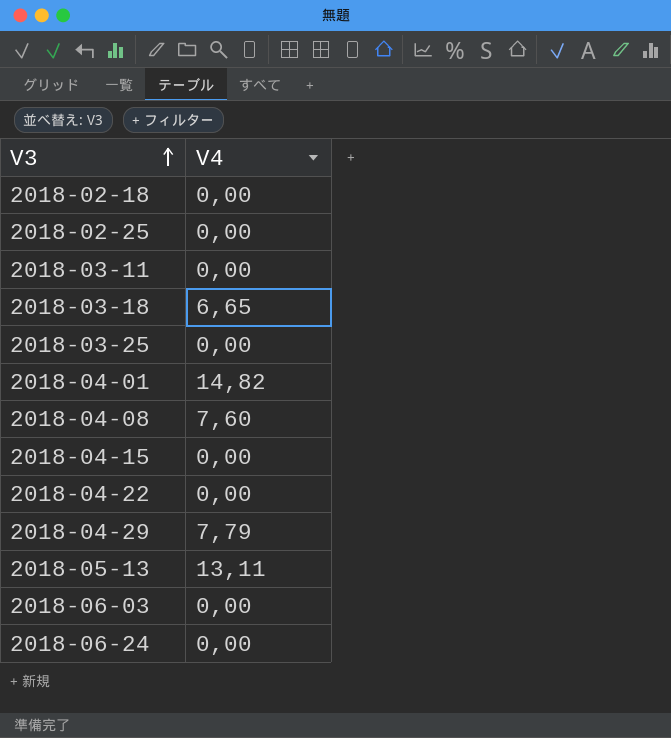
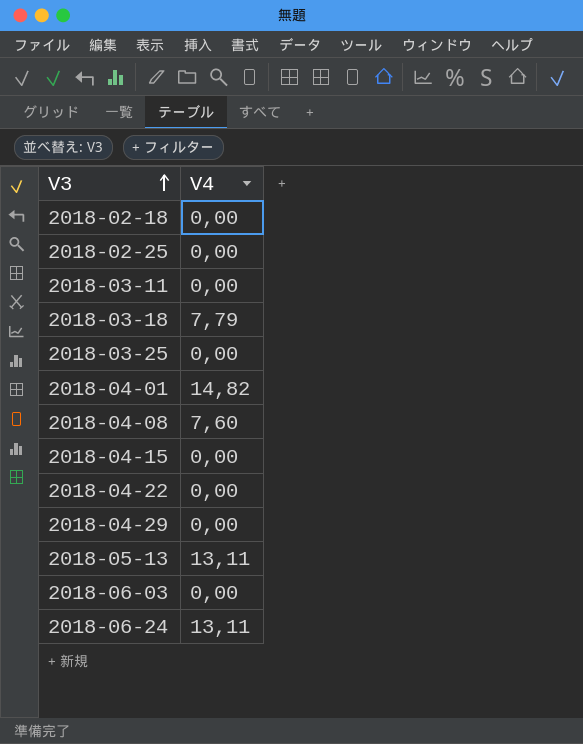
2018-03-18 | V4: 6,65 -> 7,79
2018-04-29 | V4: 7,79 -> 0,00
2018-06-24 | V4: 0,00 -> 13,11

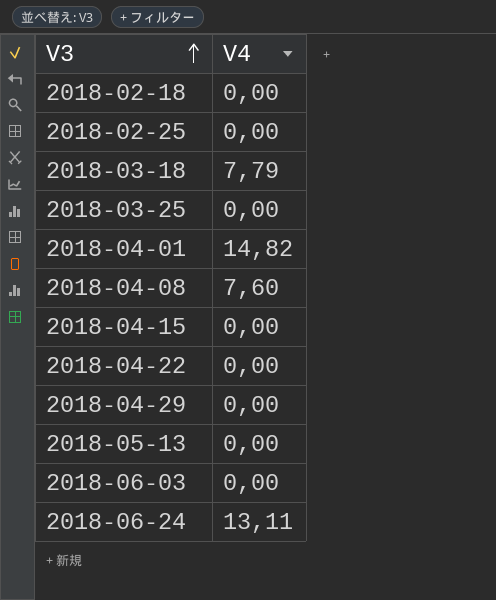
row 2018-03-11: 0,00 -> none
2018-05-13 | V4: 13,11 -> 0,00

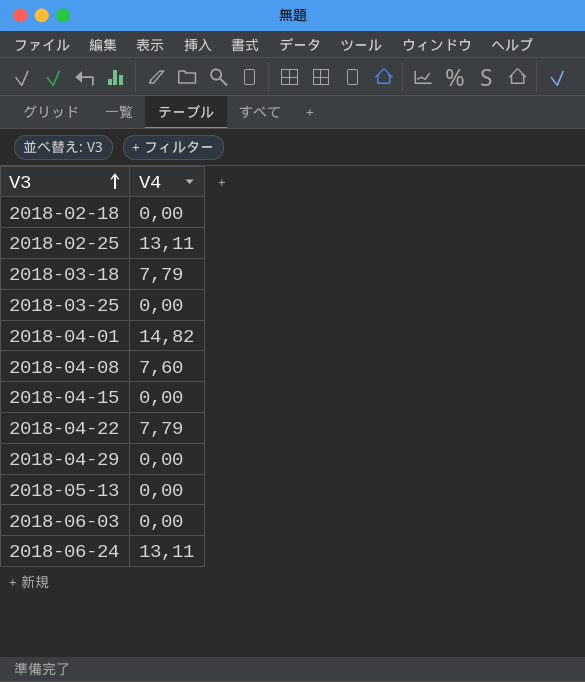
2018-02-25 | V4: 0,00 -> 13,11
2018-04-22 | V4: 0,00 -> 7,79

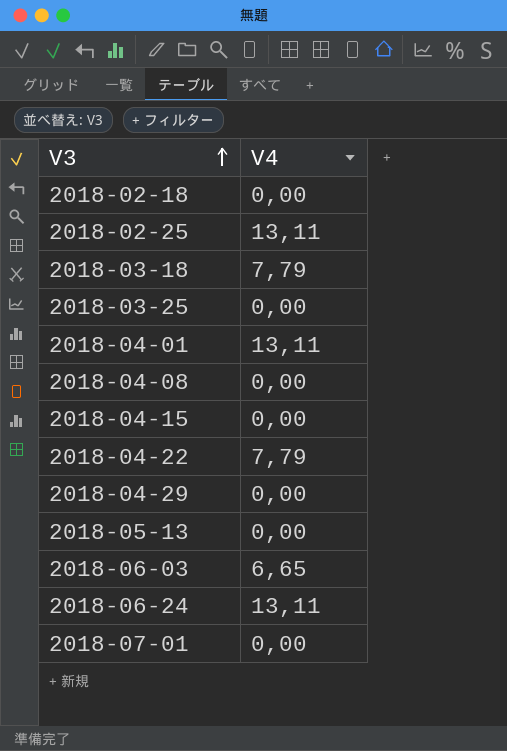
2018-04-01 | V4: 14,82 -> 13,11
2018-04-08 | V4: 7,60 -> 0,00
2018-06-03 | V4: 0,00 -> 6,65
row 2018-07-01: none -> 0,00

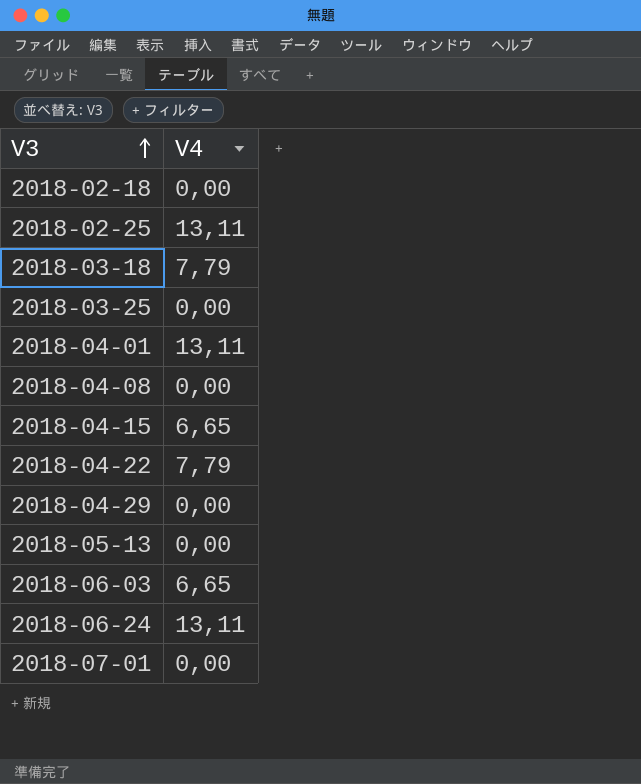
2018-04-15 | V4: 0,00 -> 6,65

